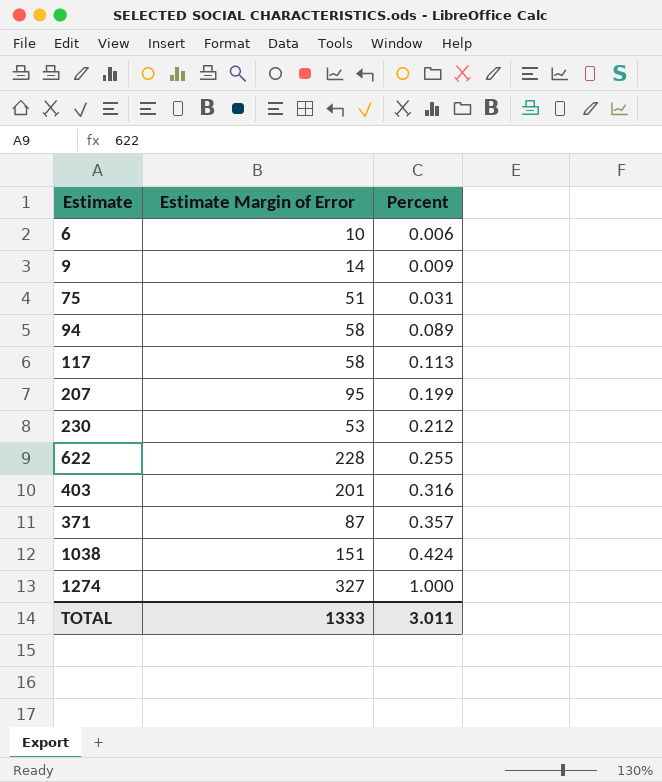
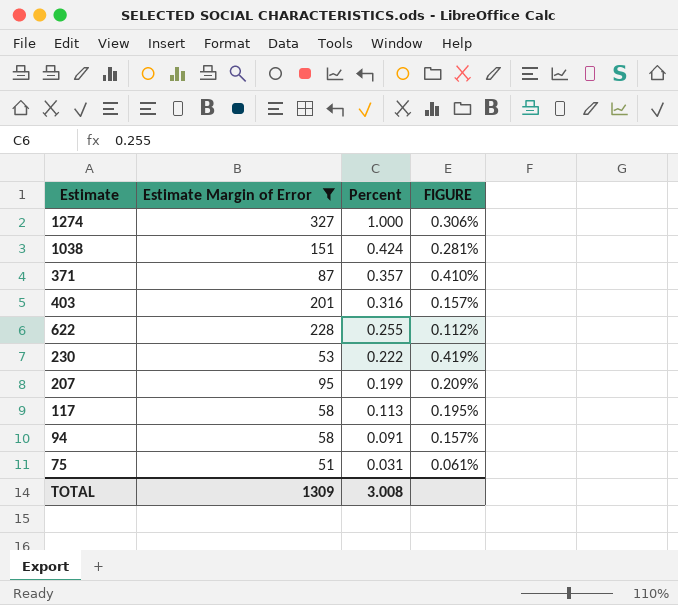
filter: none -> Estimate Margin of Error >= 51
row order: Percent ascending -> Percent descending
column FIGURE | formula: none -> [Percent] / [Estimate Margin of Error]
230 | Percent: 0.212 -> 0.222
94 | Percent: 0.089 -> 0.091
TOTAL | Estimate Margin of Error: 1333 -> 1309
TOTAL | Percent: 3.011 -> 3.008

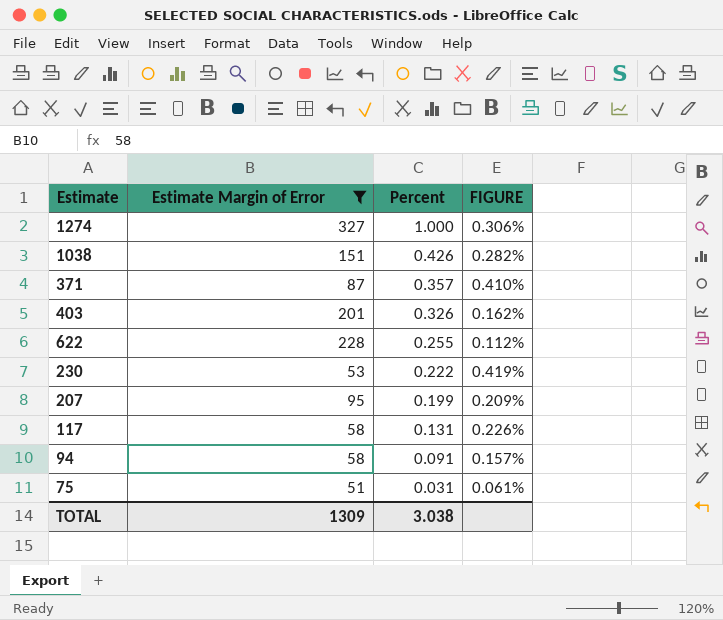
1038 | Percent: 0.424 -> 0.426
1038 | FIGURE: 0.281% -> 0.282%
403 | Percent: 0.316 -> 0.326
403 | FIGURE: 0.157% -> 0.162%
117 | Percent: 0.113 -> 0.131
117 | FIGURE: 0.195% -> 0.226%
TOTAL | Percent: 3.008 -> 3.038

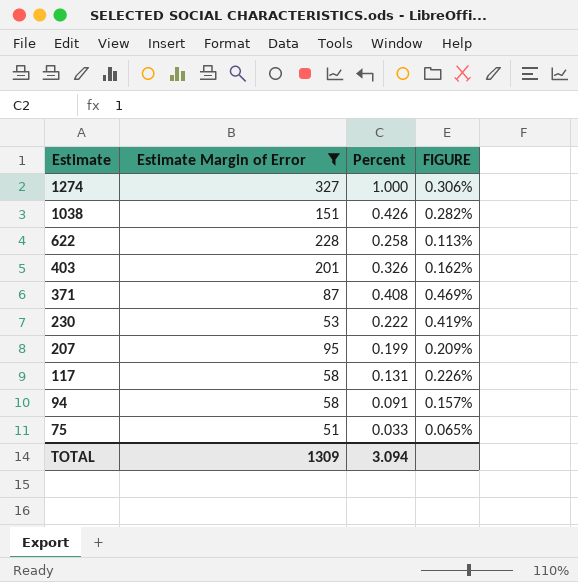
row order: Percent descending -> Estimate descending
622 | Percent: 0.255 -> 0.258
622 | FIGURE: 0.112% -> 0.113%
371 | Percent: 0.357 -> 0.408
371 | FIGURE: 0.410% -> 0.469%
75 | Percent: 0.031 -> 0.033
75 | FIGURE: 0.061% -> 0.065%
TOTAL | Percent: 3.038 -> 3.094

